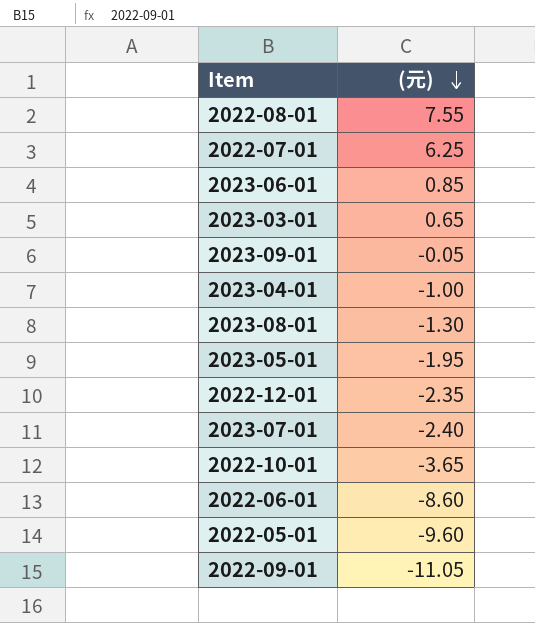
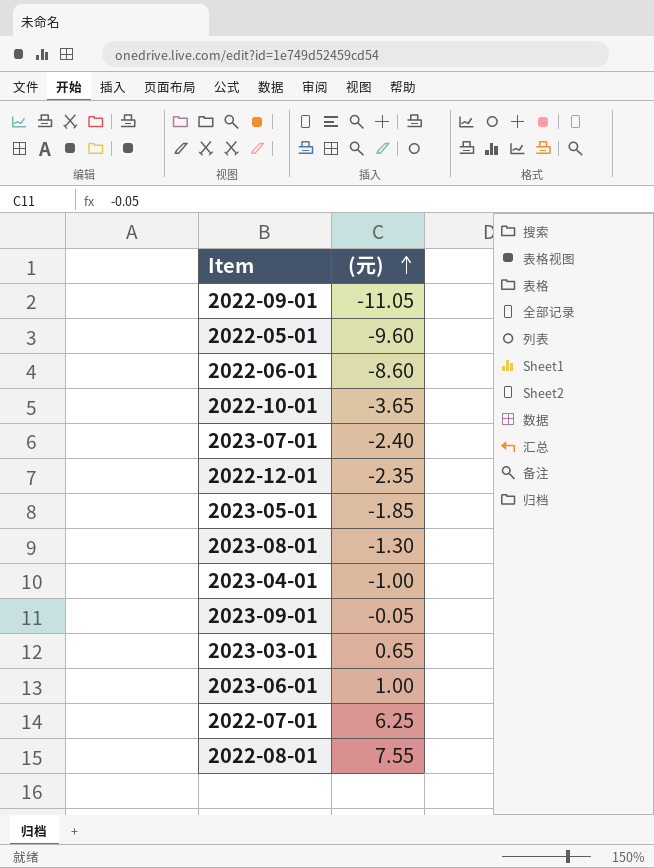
row order: (元) descending -> (元) ascending
2023-05-01 | (元): -1.95 -> -1.85
2023-06-01 | (元): 0.85 -> 1.00

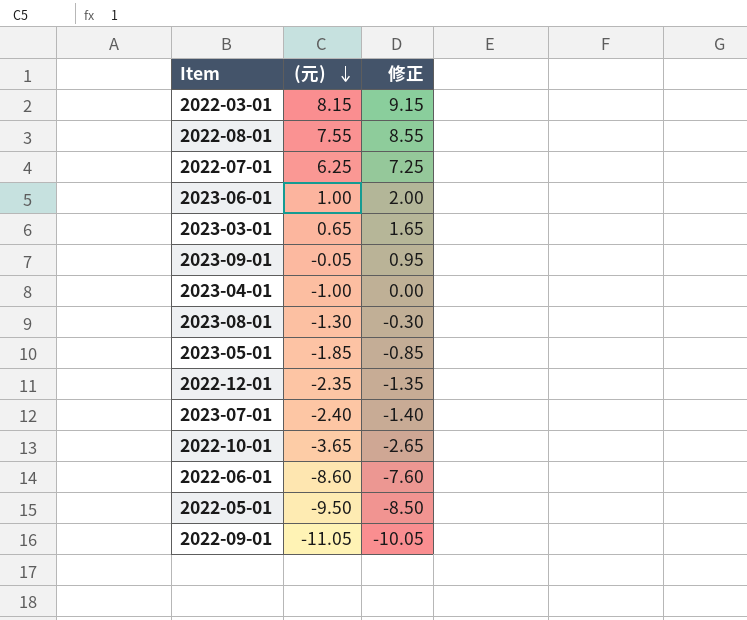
row order: (元) ascending -> (元) descending
column 修正 | formula: none -> [(元)] + 1
row 2022-03-01: none -> 8.15 | 9.15
2022-05-01 | (元): -9.60 -> -9.50

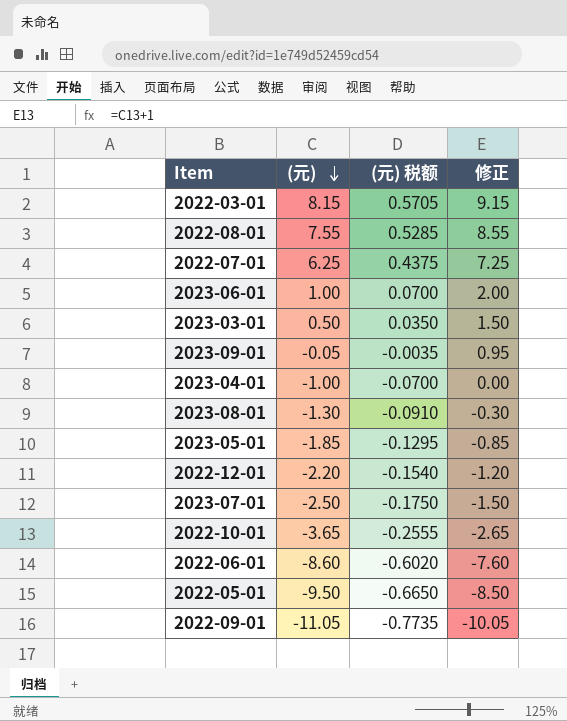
column (元) 税额 | formula: none -> [(元)] * 0.07
2023-03-01 | (元): 0.65 -> 0.50
2023-03-01 | 修正: 1.65 -> 1.50
2022-12-01 | (元): -2.35 -> -2.20
2022-12-01 | 修正: -1.35 -> -1.20
2023-07-01 | (元): -2.40 -> -2.50
2023-07-01 | 修正: -1.40 -> -1.50

